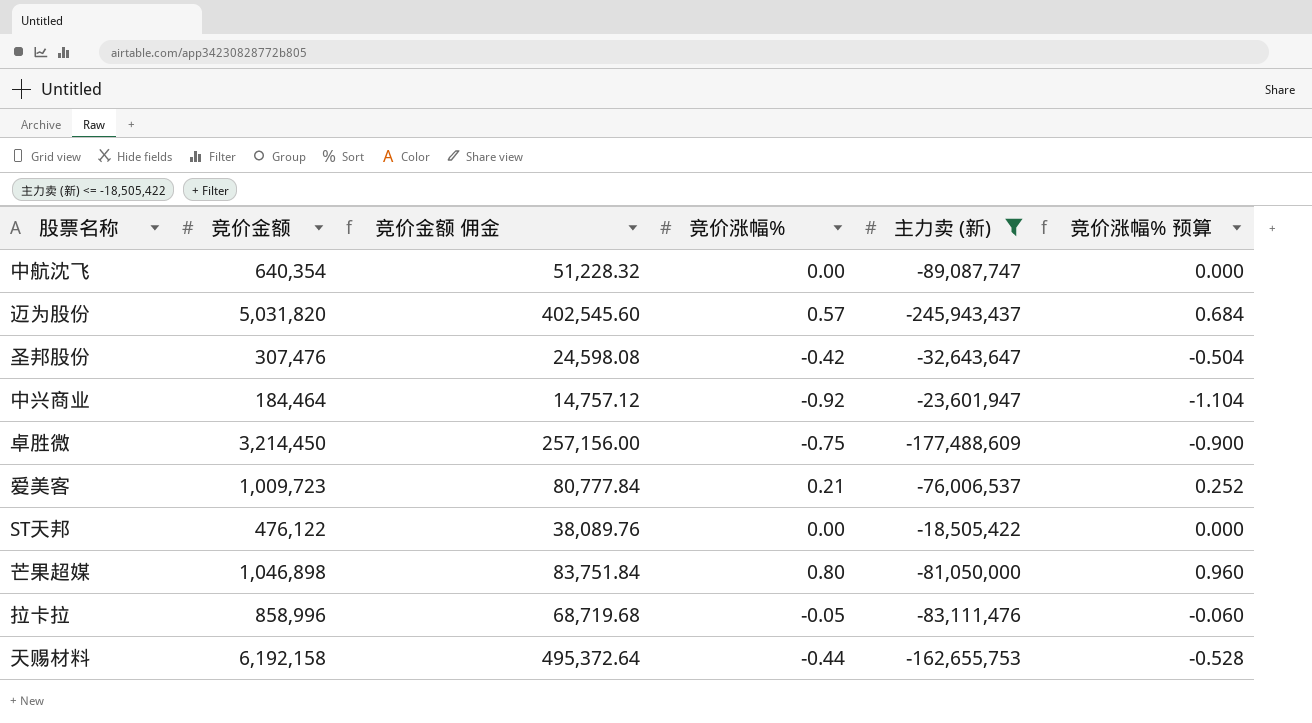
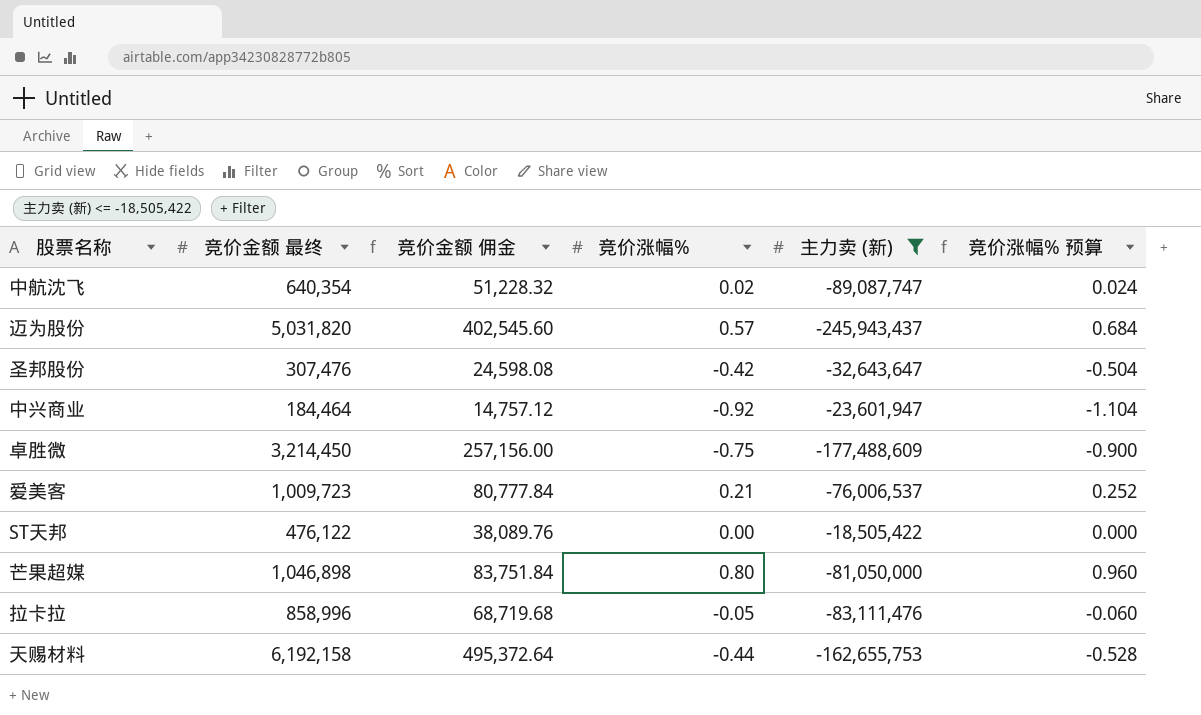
column name: 竞价金额 -> 竞价金额 最终
中航沈飞 | 竞价涨幅%: 0.00 -> 0.02
中航沈飞 | 竞价涨幅% 预算: 0.000 -> 0.024

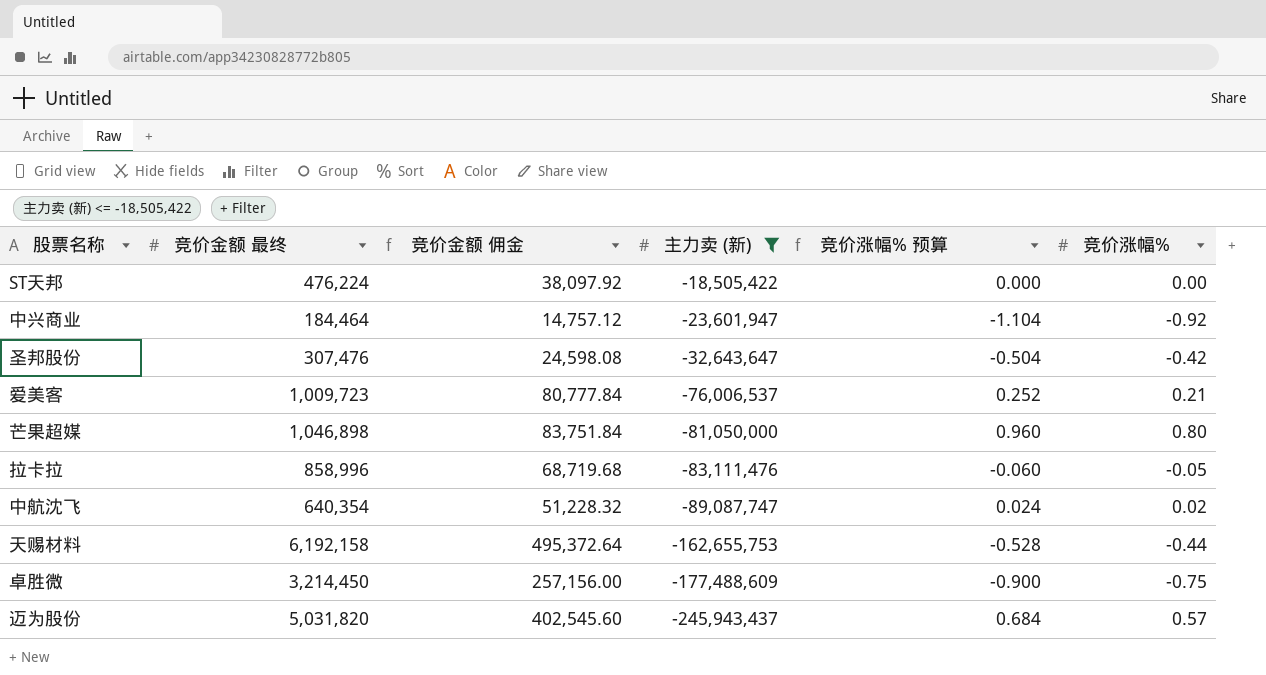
row order: none -> 主力卖 (新) descending
column 竞价涨幅% | position: 4 -> 6
ST天邦 | 竞价金额 最终: 476,122 -> 476,224
ST天邦 | 竞价金额 佣金: 38,089.76 -> 38,097.92

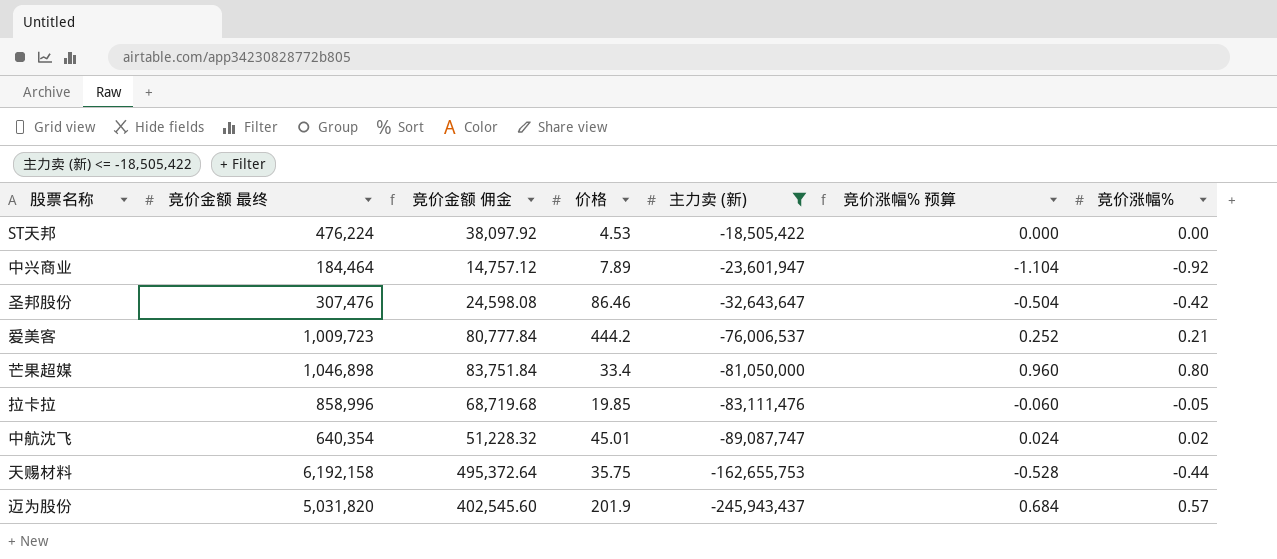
column 价格 | position: none -> 4
row 卓胜微: 3,214,450 | 257,156.00 | -177,488,609 | -0.900 | -0.75 -> none

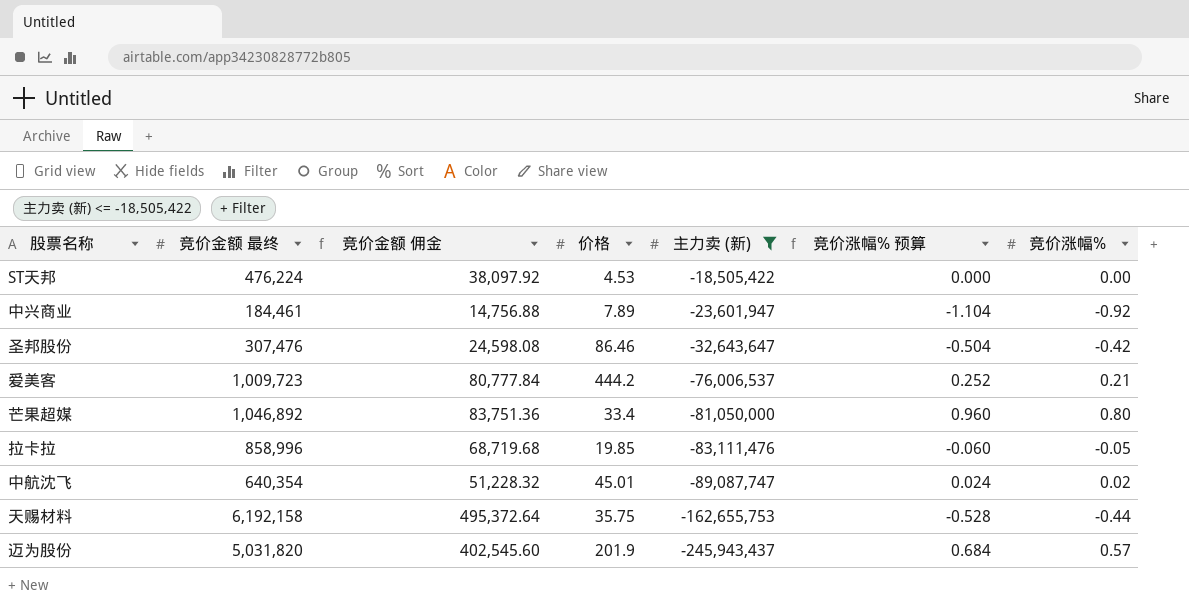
中兴商业 | 竞价金额 最终: 184,464 -> 184,461
中兴商业 | 竞价金额 佣金: 14,757.12 -> 14,756.88
芒果超媒 | 竞价金额 最终: 1,046,898 -> 1,046,892
芒果超媒 | 竞价金额 佣金: 83,751.84 -> 83,751.36

